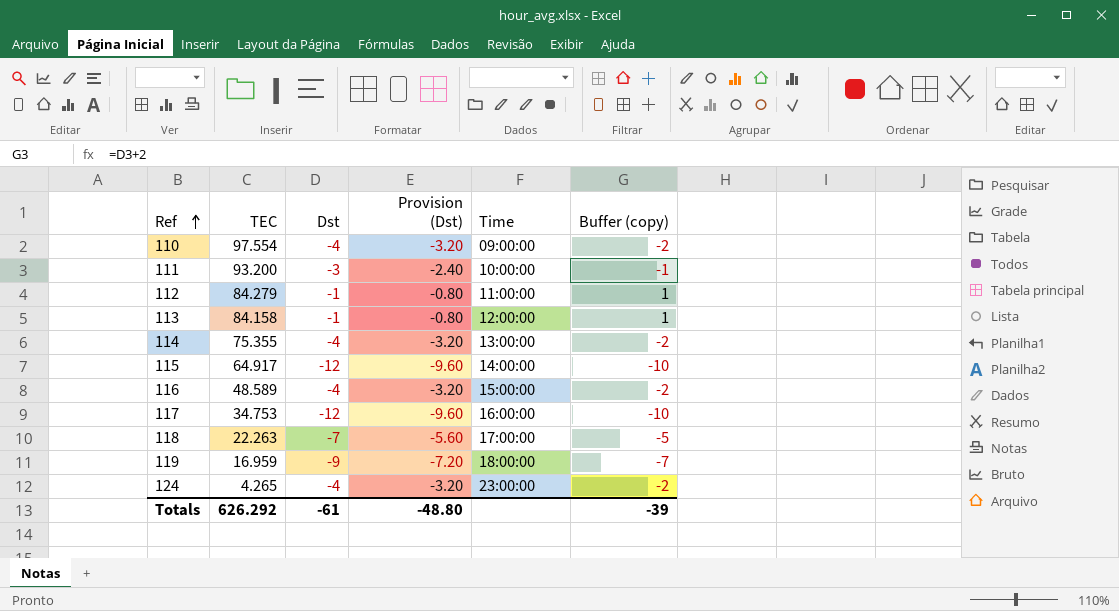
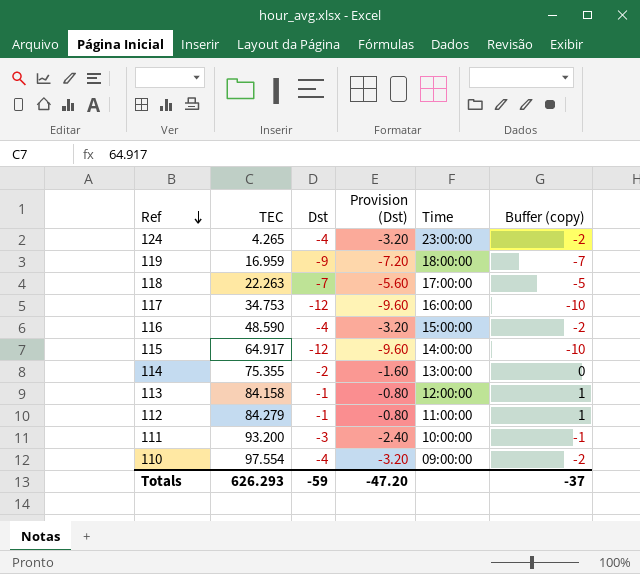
row order: Ref ascending -> Ref descending
116 | TEC: 48.589 -> 48.590
114 | Dst: -4 -> -2
114 | Provision (Dst): -3.20 -> -1.60
114 | Buffer (copy): -2 -> 0
Totals | TEC: 626.292 -> 626.293
Totals | Dst: -61 -> -59
Totals | Provision (Dst): -48.80 -> -47.20
Totals | Buffer (copy): -39 -> -37

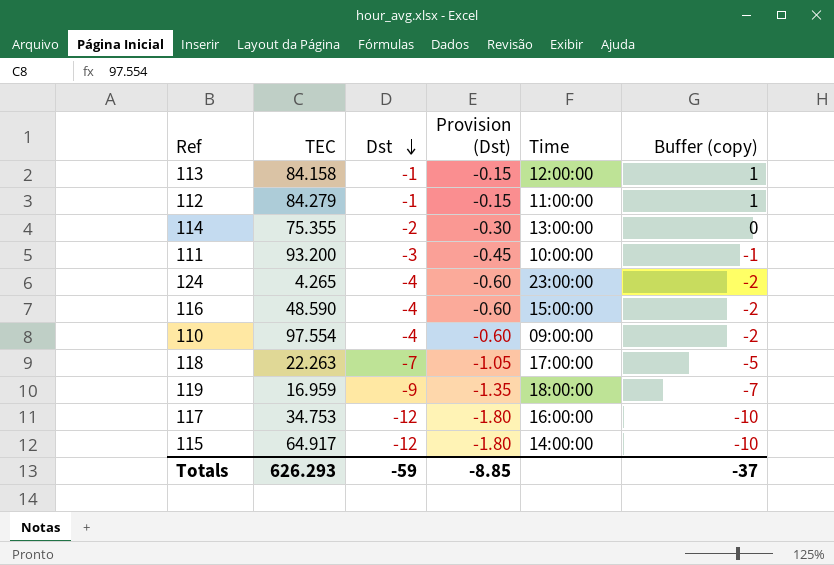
row order: Ref descending -> Dst descending
column Provision (Dst) | formula: [Dst] * 0.8 -> [Dst] * 0.15
Totals | Provision (Dst): -47.20 -> -8.85

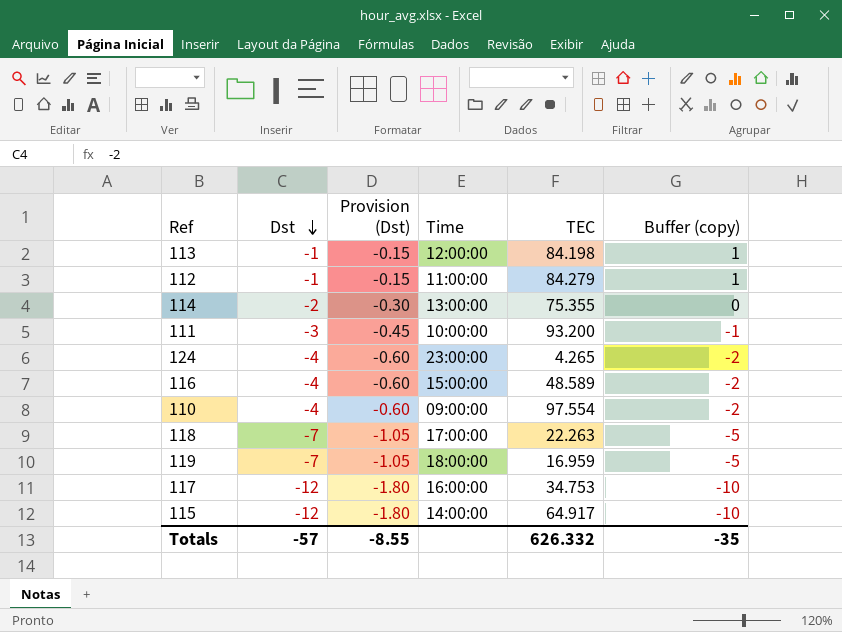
column TEC | position: 2 -> 5
113 | TEC: 84.158 -> 84.198
116 | TEC: 48.590 -> 48.589
119 | Dst: -9 -> -7
119 | Provision (Dst): -1.35 -> -1.05
119 | Buffer (copy): -7 -> -5
Totals | Dst: -59 -> -57
Totals | Provision (Dst): -8.85 -> -8.55
Totals | TEC: 626.293 -> 626.332
Totals | Buffer (copy): -37 -> -35

